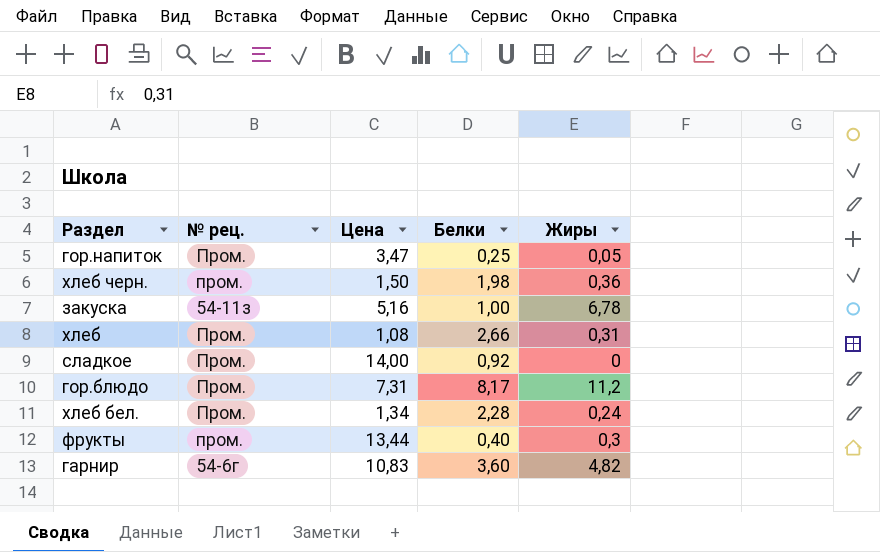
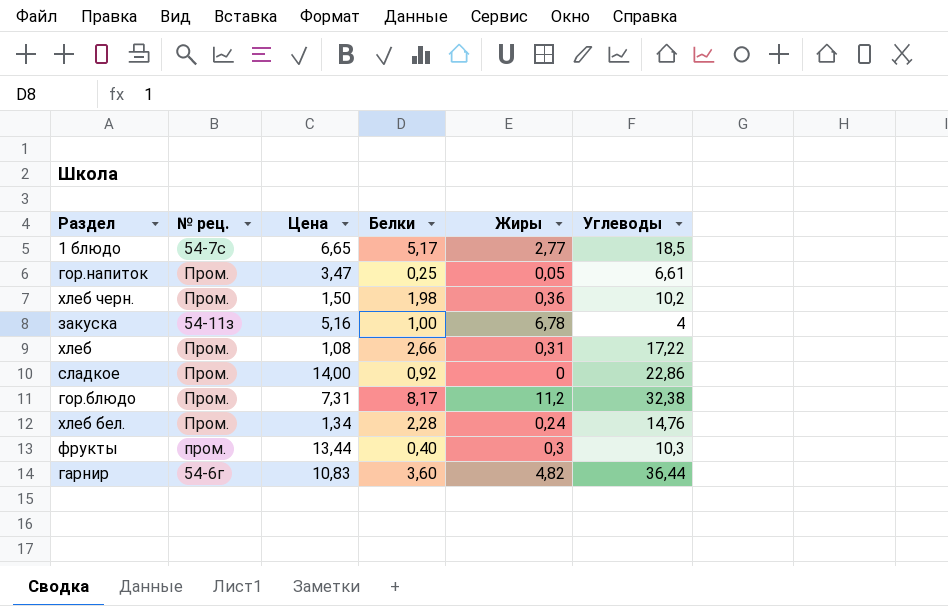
column Углеводы | position: none -> 6
row 1 блюдо: none -> 54-7с | 6,65 | 5,17 | 2,77 | 18,5
хлеб черн. | № рец.: пром. -> Пром.

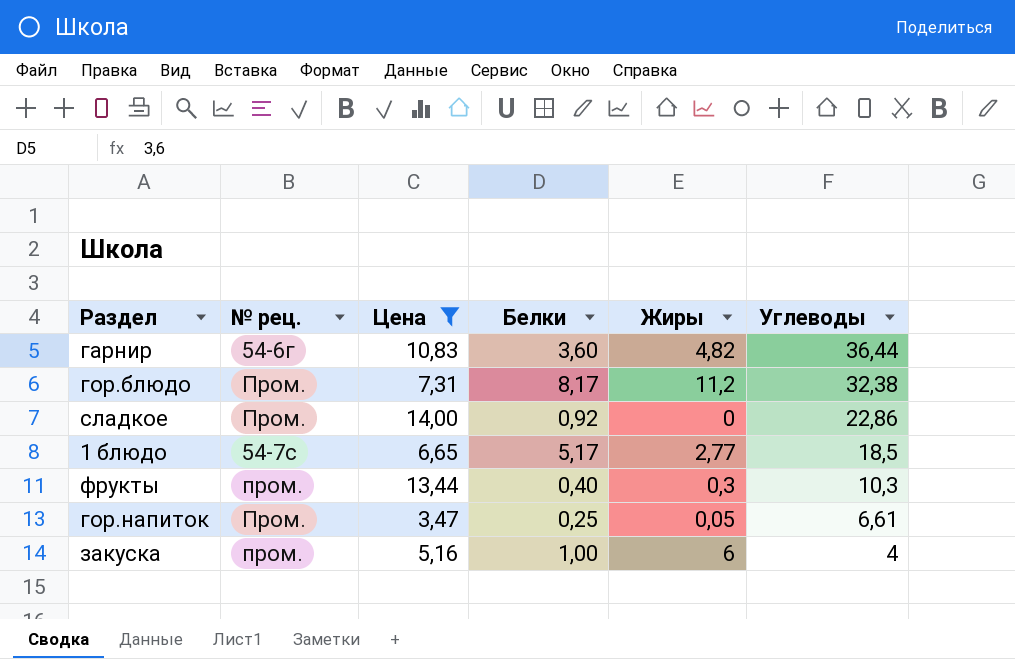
filter: none -> Цена >= 3,47
row order: none -> Углеводы descending
закуска | № рец.: 54-11з -> пром.
закуска | Жиры: 6,78 -> 6

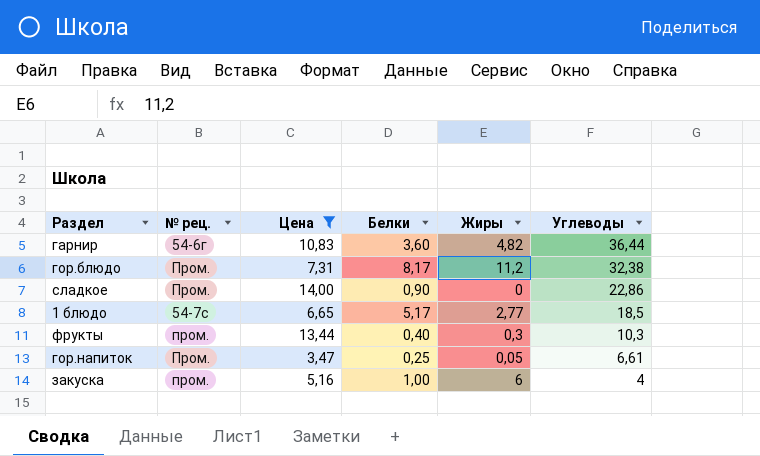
сладкое | Белки: 0,92 -> 0,90

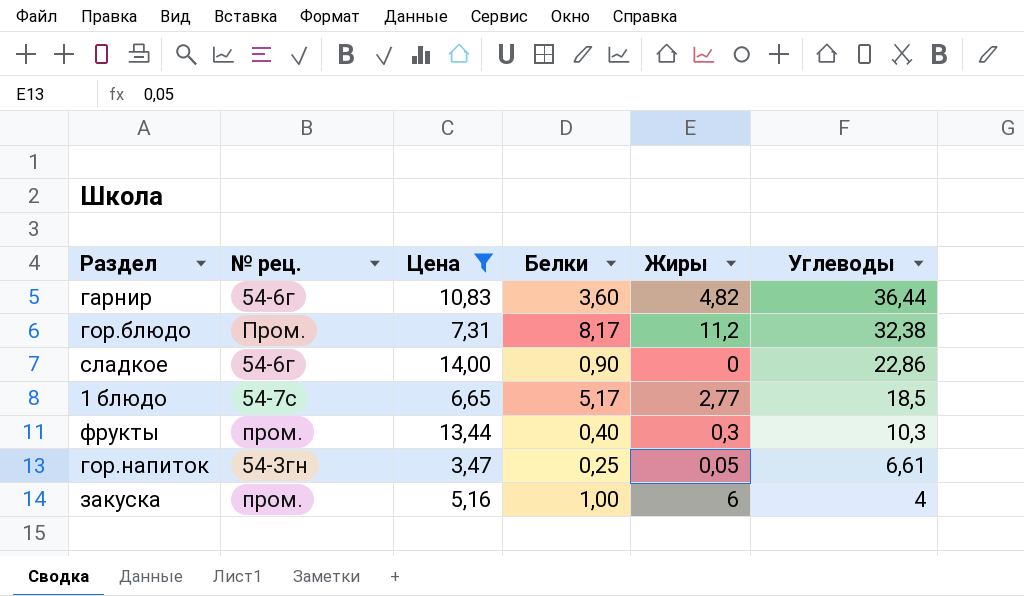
сладкое | № рец.: Пром. -> 54-6г
гор.напиток | № рец.: Пром. -> 54-3гн

